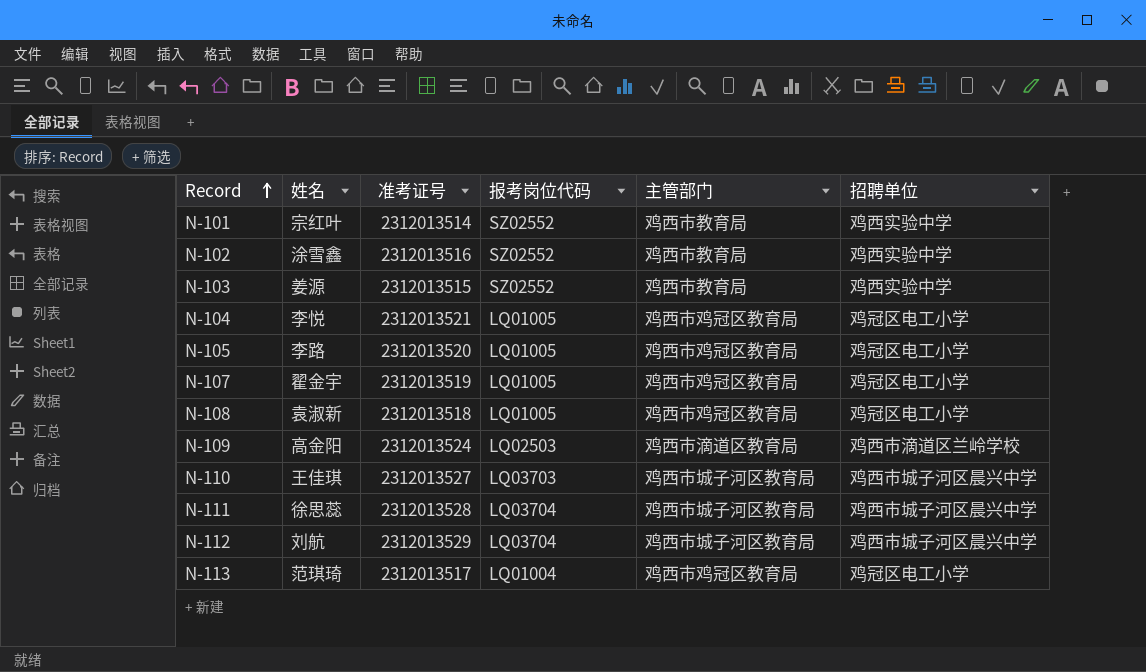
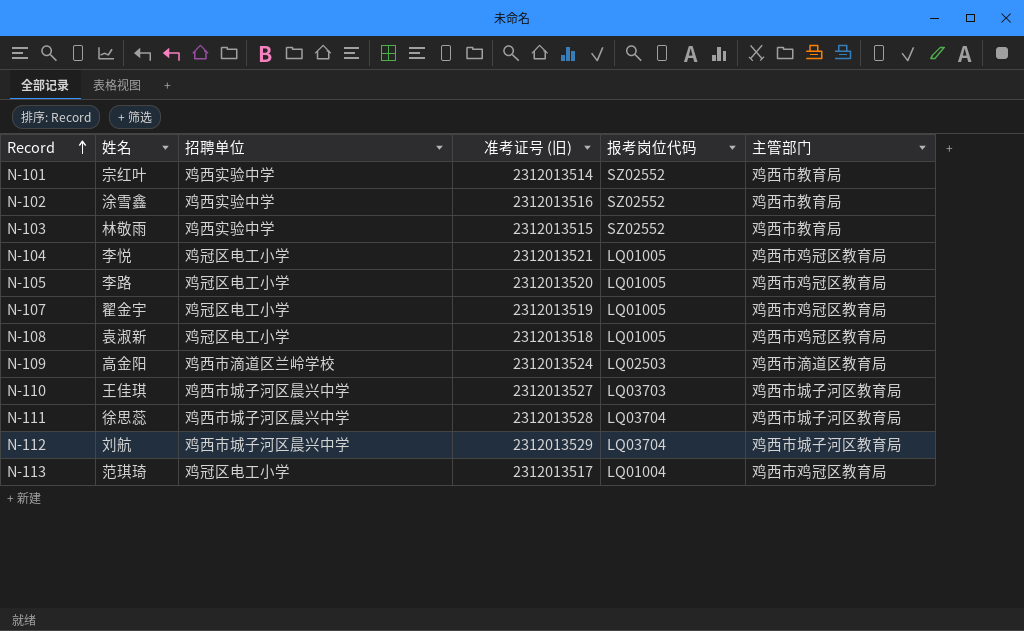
column 招聘单位 | position: 6 -> 3
column name: 准考证号 -> 准考证号 (旧)
N-103 | 姓名: 姜源 -> 林敬雨

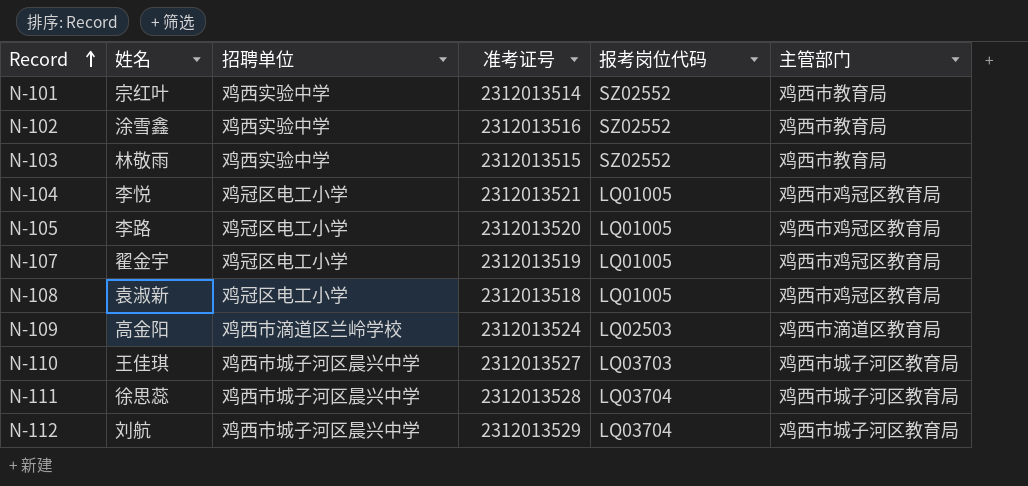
column name: 准考证号 (旧) -> 准考证号
row N-113: 范琪琦 | 鸡冠区电工小学 | 2312013517 | LQ01004 | 鸡西市鸡冠区教育局 -> none

